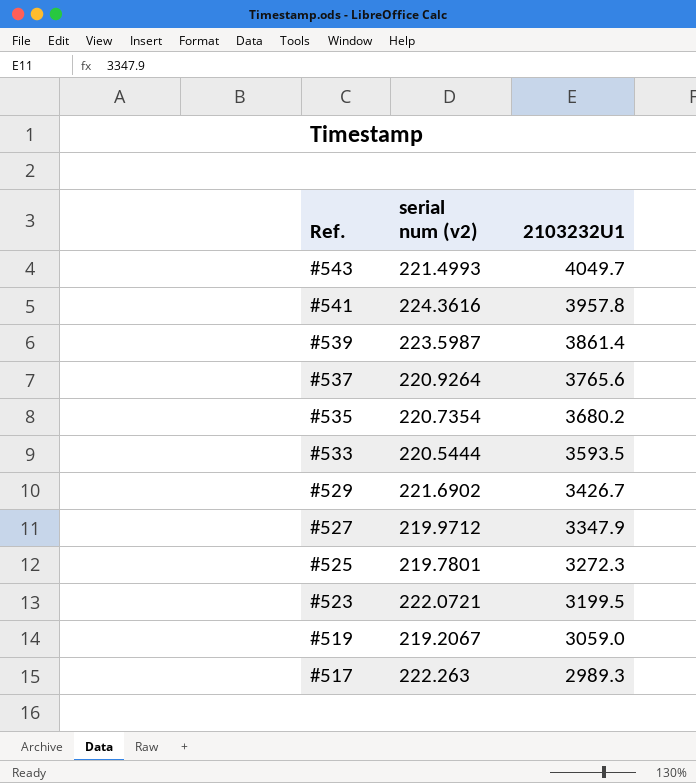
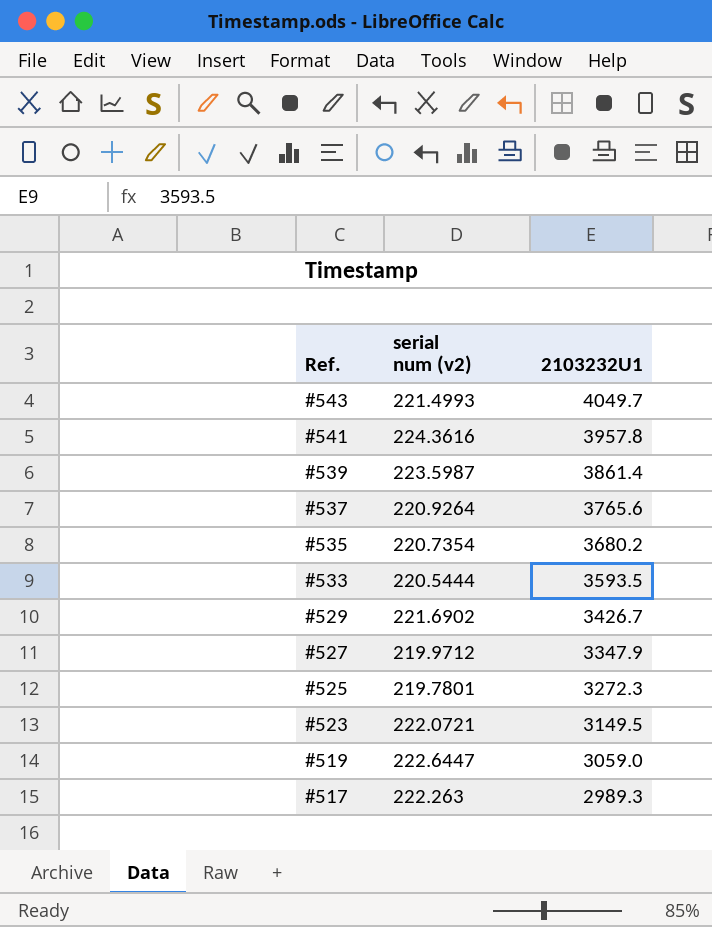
#523 | 2103232U1: 3199.5 -> 3149.5
#519 | serial num (v2): 219.2067 -> 222.6447

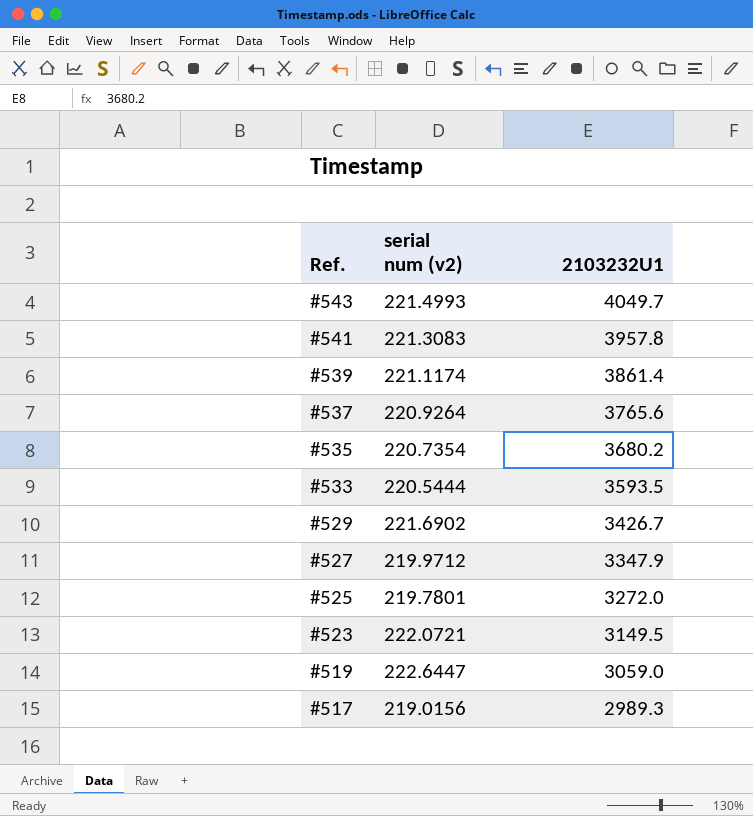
#541 | serial num (v2): 224.3616 -> 221.3083
#539 | serial num (v2): 223.5987 -> 221.1174
#525 | 2103232U1: 3272.3 -> 3272.0
#517 | serial num (v2): 222.263 -> 219.0156

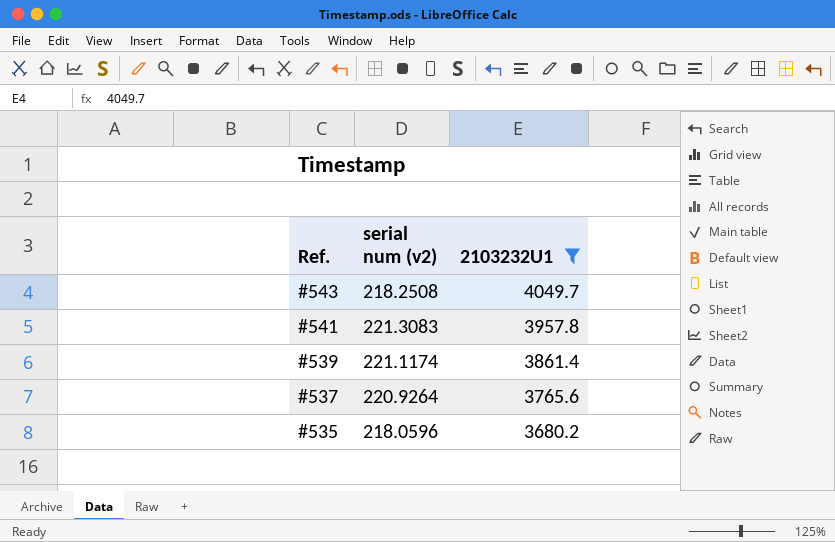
filter: none -> 2103232U1 >= 3680.2
#543 | serial num (v2): 221.4993 -> 218.2508
#535 | serial num (v2): 220.7354 -> 218.0596

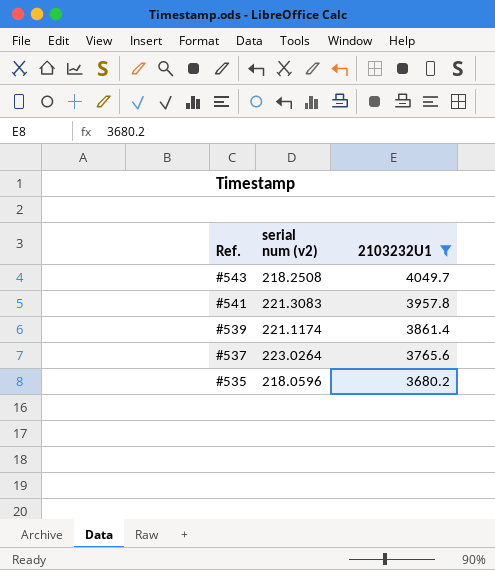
#537 | serial num (v2): 220.9264 -> 223.0264

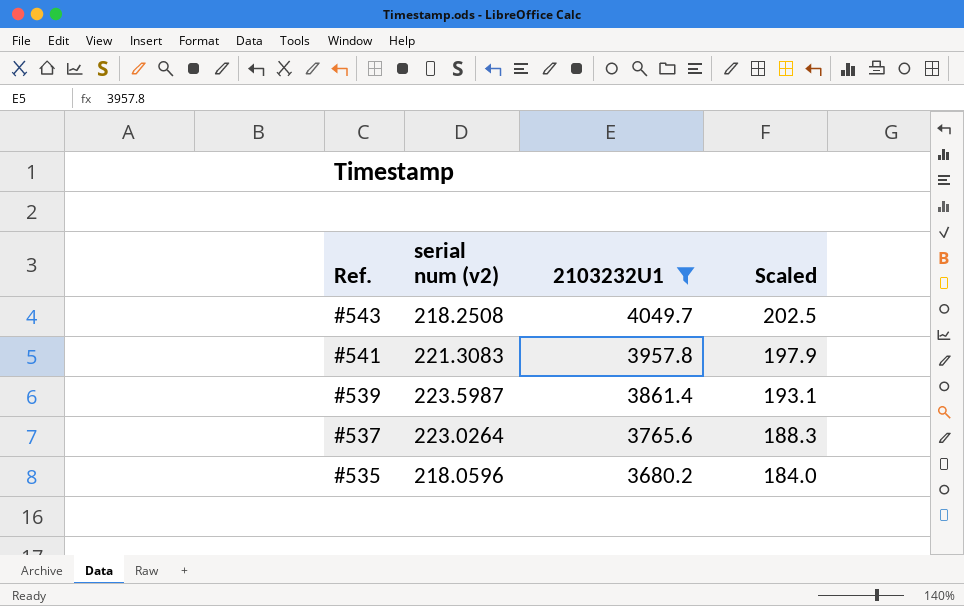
column Scaled | formula: none -> [2103232U1] * 0.05
#539 | serial num (v2): 221.1174 -> 223.5987

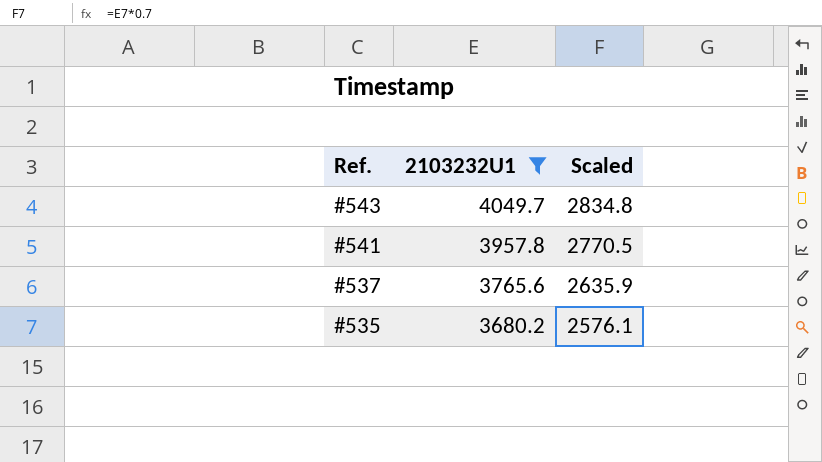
column serial num (v2) | position: 2 -> none
column Scaled | formula: [2103232U1] * 0.05 -> [2103232U1] * 0.7
row #539: 223.5987 | 3861.4 | 193.1 -> none

